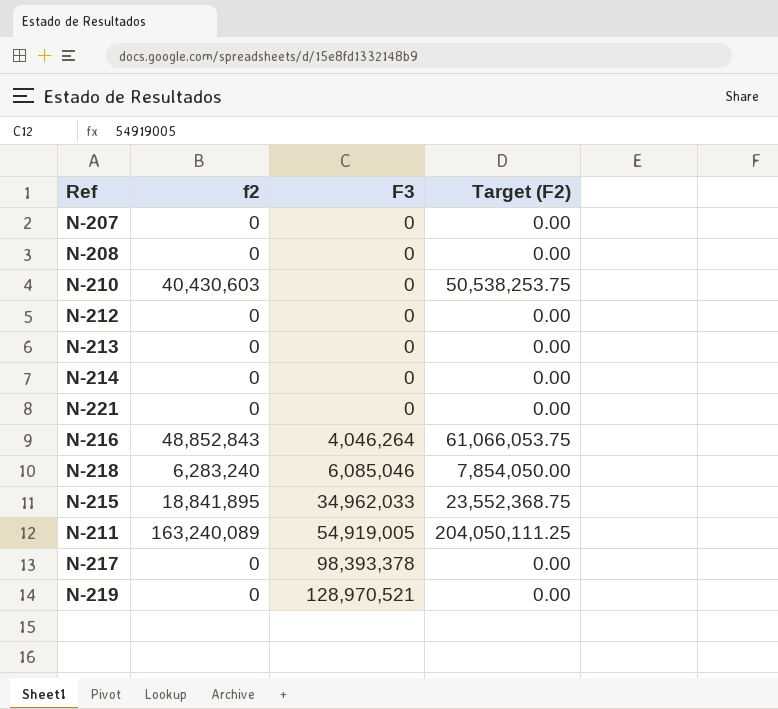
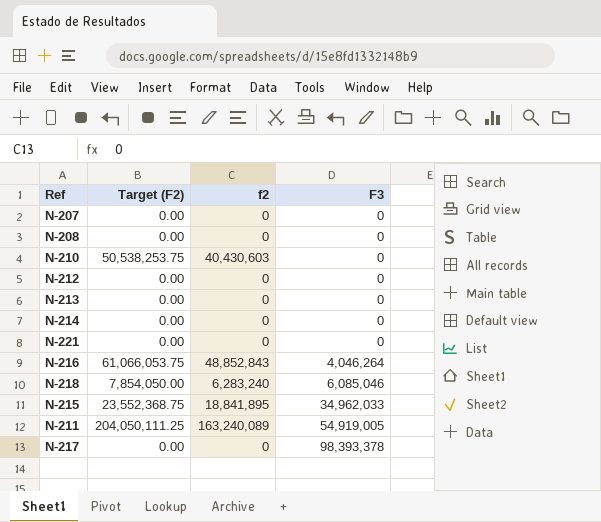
column Target (F2) | position: 4 -> 2
row N-219: 0 | 128,970,521 | 0.00 -> none

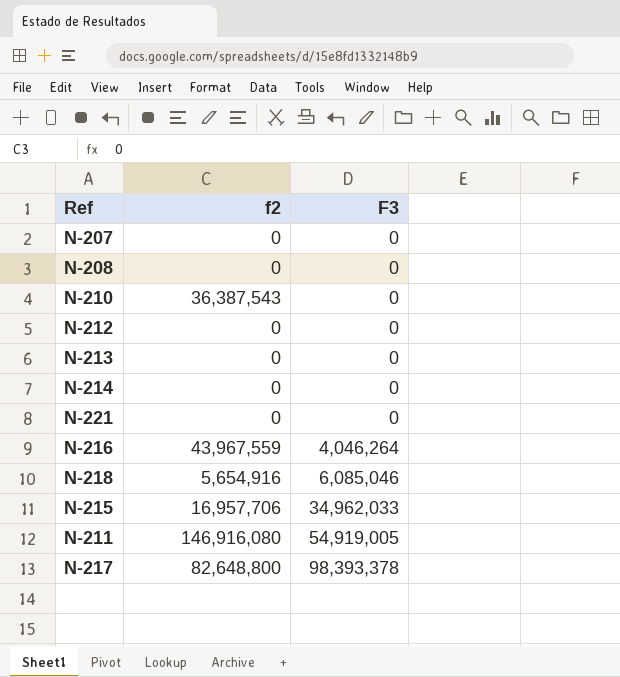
column Target (F2) | formula: [f2] * 1.25 -> none
N-210 | f2: 40,430,603 -> 36,387,543
N-216 | f2: 48,852,843 -> 43,967,559
N-218 | f2: 6,283,240 -> 5,654,916
N-215 | f2: 18,841,895 -> 16,957,706
N-211 | f2: 163,240,089 -> 146,916,080
N-217 | f2: 0 -> 82,648,800

